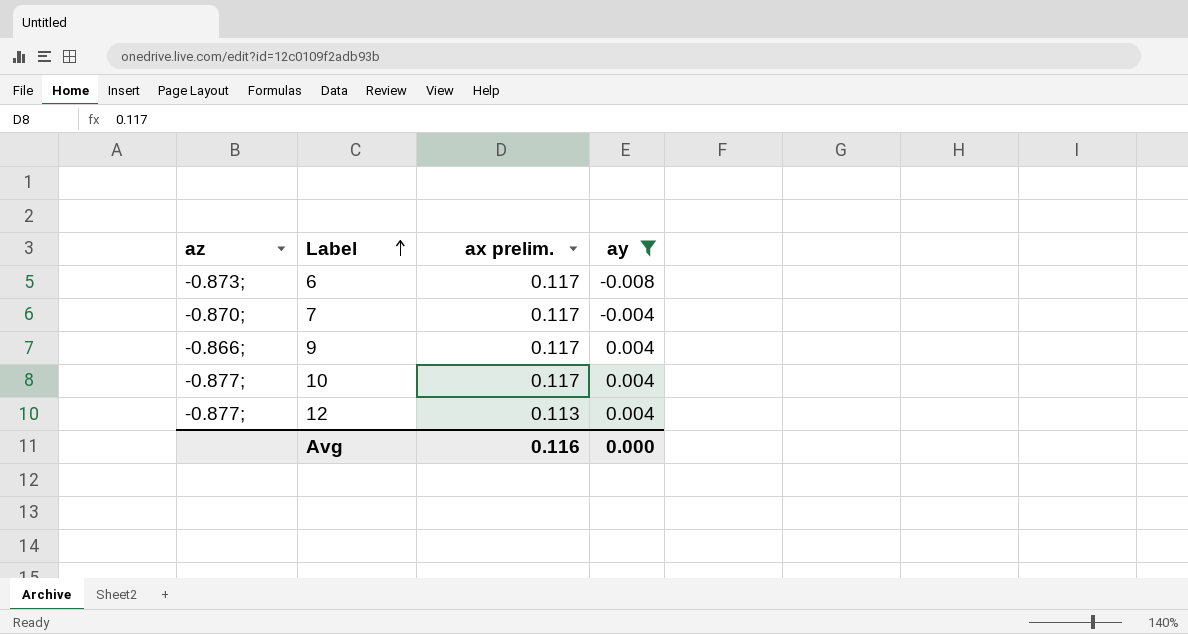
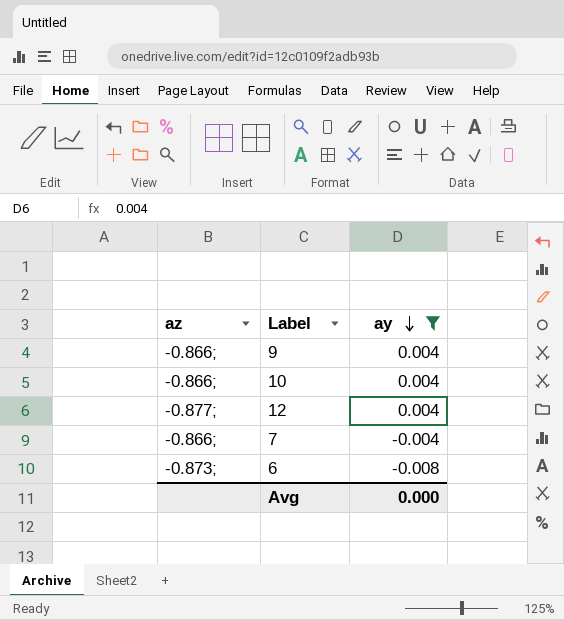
row order: Label ascending -> ay descending
column ax prelim. | position: 3 -> none
10 | az: -0.877; -> -0.866;
7 | az: -0.870; -> -0.866;

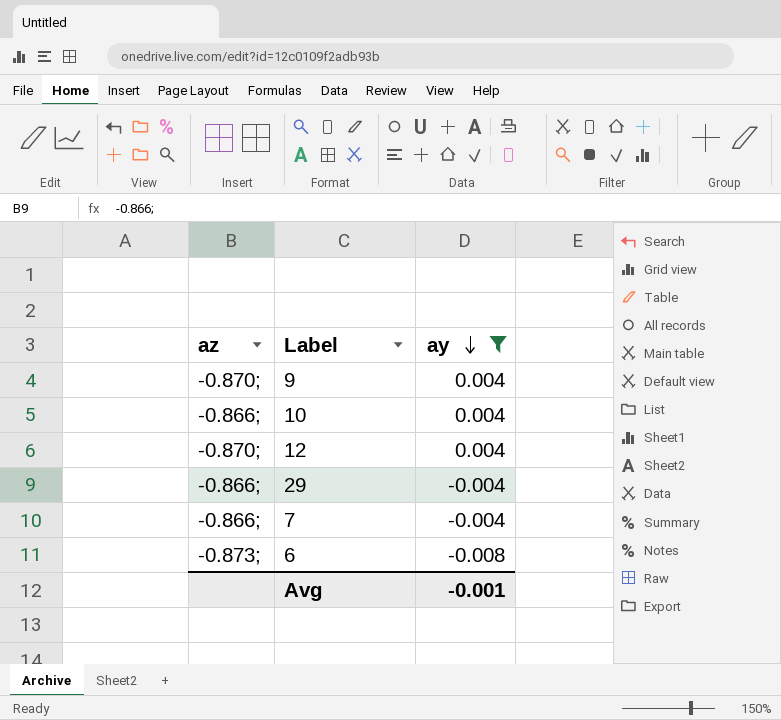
9 | az: -0.866; -> -0.870;
12 | az: -0.877; -> -0.870;
row 29: none -> -0.866; | -0.004
Avg | ay: 0.000 -> -0.001

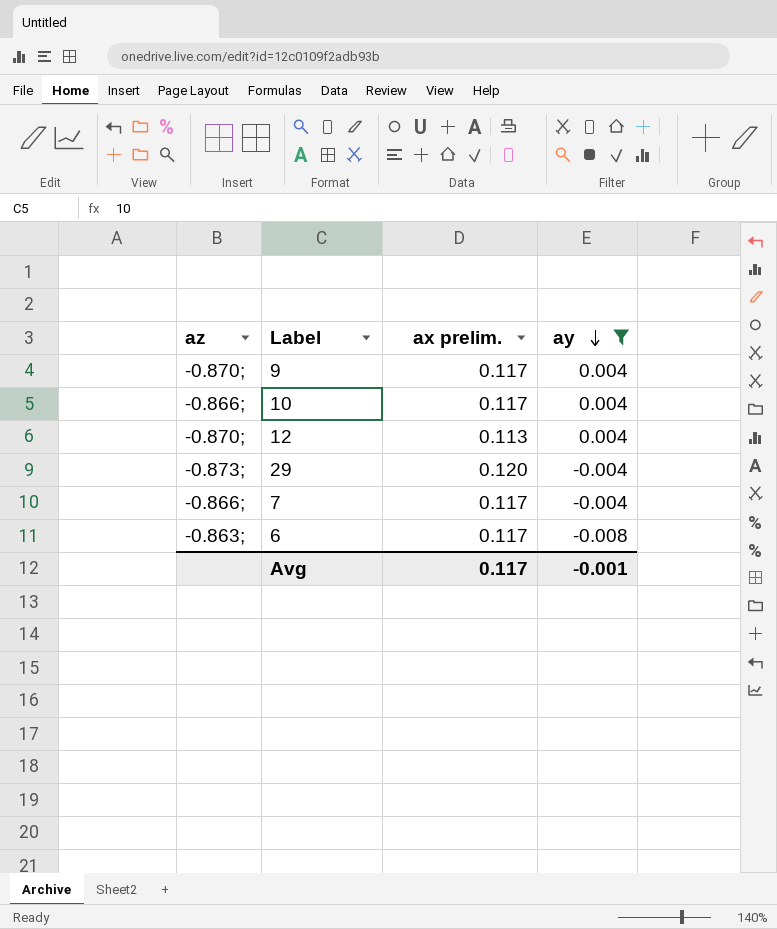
column ax prelim. | position: none -> 3
29 | az: -0.866; -> -0.873;
6 | az: -0.873; -> -0.863;

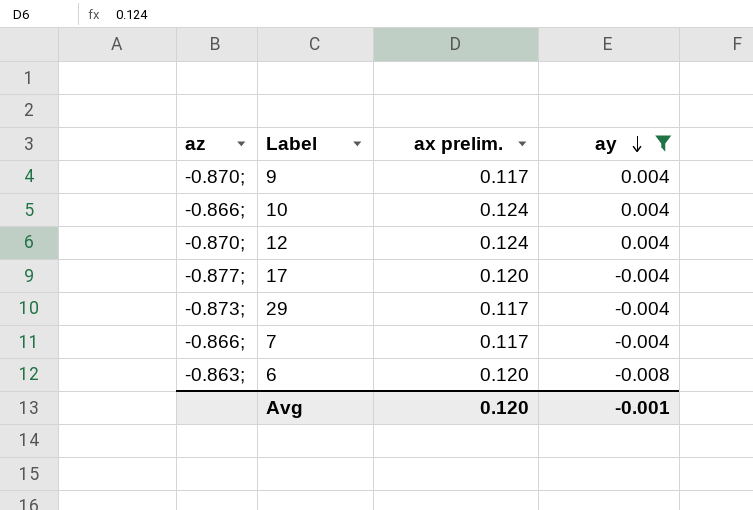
10 | ax prelim.: 0.117 -> 0.124
12 | ax prelim.: 0.113 -> 0.124
row 17: none -> -0.877; | 0.120 | -0.004
29 | ax prelim.: 0.120 -> 0.117
6 | ax prelim.: 0.117 -> 0.120
Avg | ax prelim.: 0.117 -> 0.120

